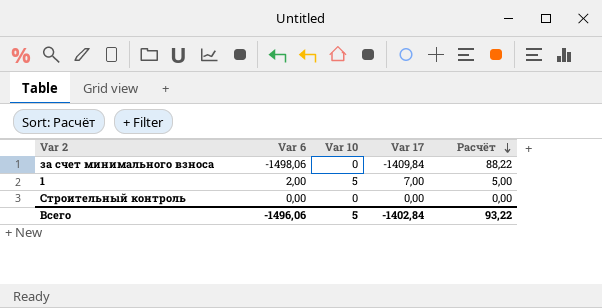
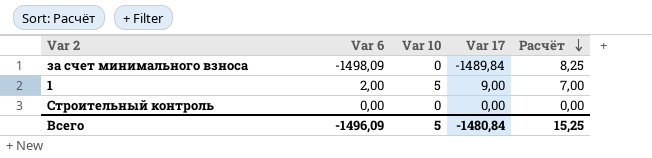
за счет минимального взноса | Var 6: -1498,06 -> -1498,09
за счет минимального взноса | Var 17: -1409,84 -> -1489,84
за счет минимального взноса | Расчёт: 88,22 -> 8,25
1 | Var 17: 7,00 -> 9,00
1 | Расчёт: 5,00 -> 7,00
Всего | Var 6: -1496,06 -> -1496,09
Всего | Var 17: -1402,84 -> -1480,84
Всего | Расчёт: 93,22 -> 15,25

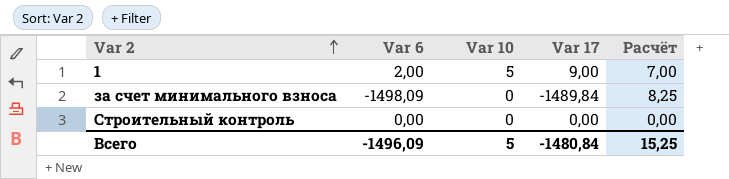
row order: Расчёт descending -> Var 2 ascending

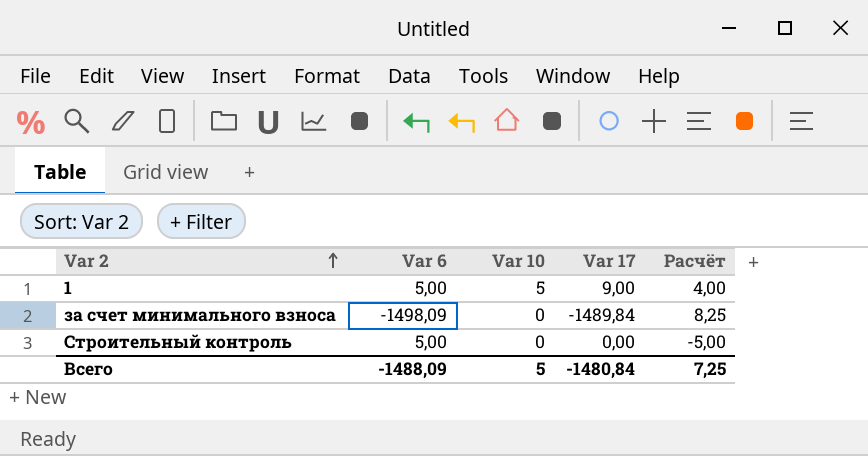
1 | Var 6: 2,00 -> 5,00
1 | Расчёт: 7,00 -> 4,00
Строительный контроль | Var 6: 0,00 -> 5,00
Строительный контроль | Расчёт: 0,00 -> -5,00
Всего | Var 6: -1496,09 -> -1488,09
Всего | Расчёт: 15,25 -> 7,25

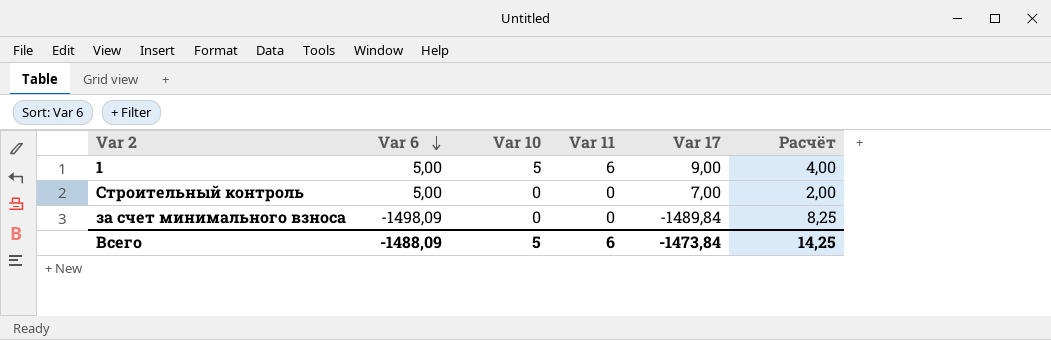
row order: Var 2 ascending -> Var 6 descending
column Var 11 | position: none -> 4
Строительный контроль | Var 17: 0,00 -> 7,00
Строительный контроль | Расчёт: -5,00 -> 2,00
Всего | Var 17: -1480,84 -> -1473,84
Всего | Расчёт: 7,25 -> 14,25

